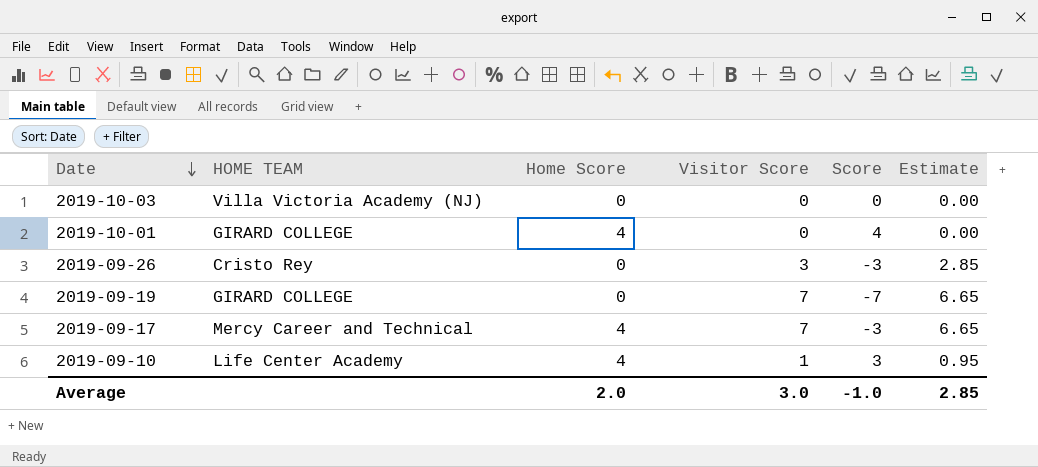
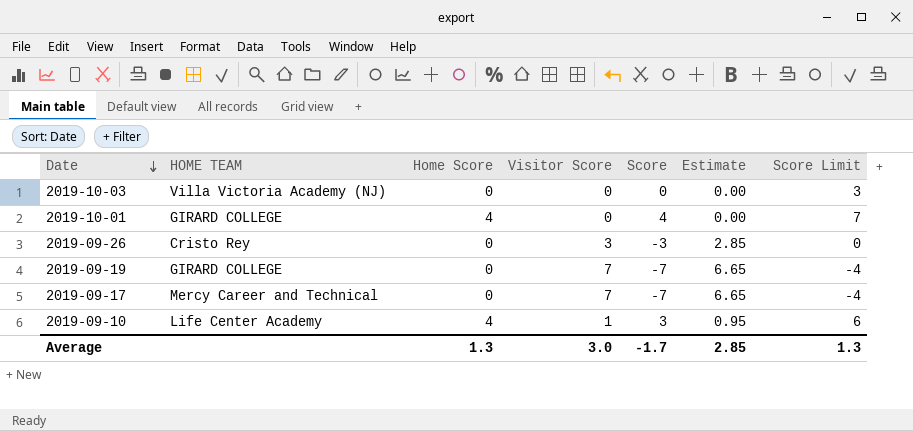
column Score Limit | formula: none -> [Score] + 3
2019-09-17 | Home Score: 4 -> 0
2019-09-17 | Score: -3 -> -7
Average | Home Score: 2.0 -> 1.3
Average | Score: -1.0 -> -1.7

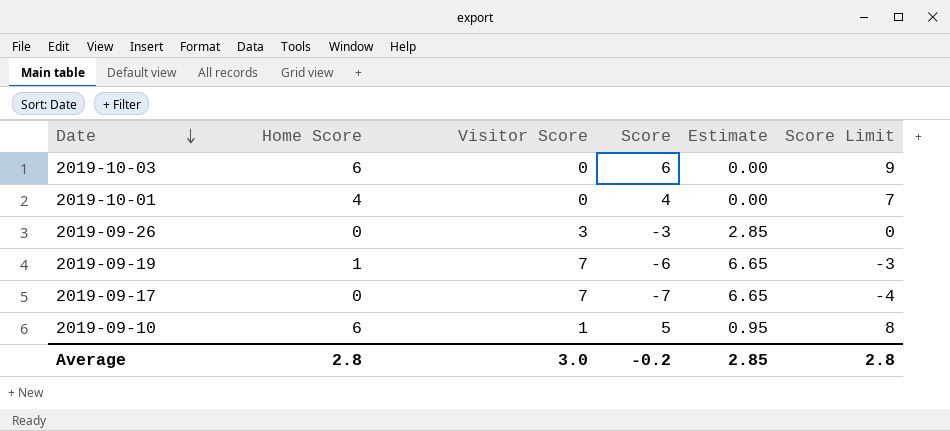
column HOME TEAM | position: 2 -> none
2019-10-03 | Home Score: 0 -> 6
2019-10-03 | Score: 0 -> 6
2019-10-03 | Score Limit: 3 -> 9
2019-09-19 | Home Score: 0 -> 1
2019-09-19 | Score: -7 -> -6
2019-09-19 | Score Limit: -4 -> -3
2019-09-10 | Home Score: 4 -> 6
2019-09-10 | Score: 3 -> 5
2019-09-10 | Score Limit: 6 -> 8
Average | Home Score: 1.3 -> 2.8
Average | Score: -1.7 -> -0.2
Average | Score Limit: 1.3 -> 2.8

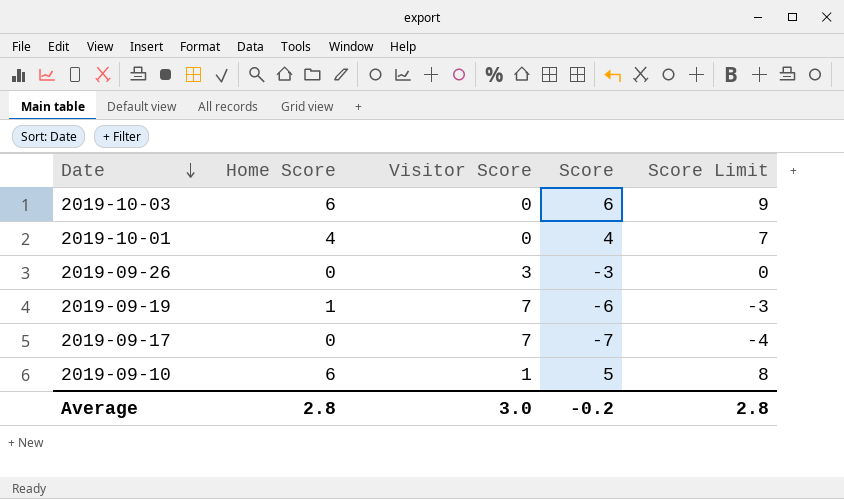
column Estimate | formula: [Visitor Score] * 0.95 -> none

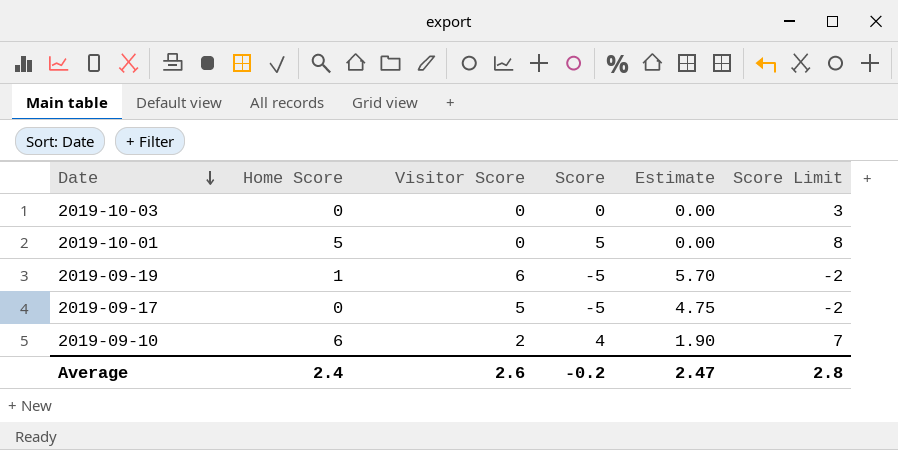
column Estimate | formula: none -> [Visitor Score] * 0.95
row 2019-09-26: 0 | 3 | -3 | 0 -> none
2019-10-03 | Home Score: 6 -> 0
2019-10-03 | Score: 6 -> 0
2019-10-03 | Score Limit: 9 -> 3
2019-10-01 | Home Score: 4 -> 5
2019-10-01 | Score: 4 -> 5
2019-10-01 | Score Limit: 7 -> 8
2019-09-19 | Visitor Score: 7 -> 6
2019-09-19 | Score: -6 -> -5
2019-09-19 | Score Limit: -3 -> -2
2019-09-17 | Visitor Score: 7 -> 5
2019-09-17 | Score: -7 -> -5
2019-09-17 | Score Limit: -4 -> -2
2019-09-10 | Visitor Score: 1 -> 2
2019-09-10 | Score: 5 -> 4
2019-09-10 | Score Limit: 8 -> 7
Average | Home Score: 2.8 -> 2.4
Average | Visitor Score: 3.0 -> 2.6

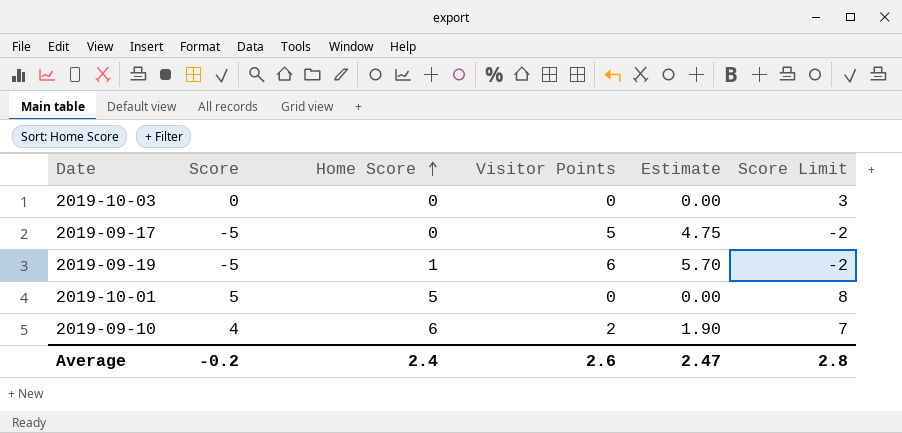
row order: Date descending -> Home Score ascending
column Score | position: 4 -> 2
column name: Visitor Score -> Visitor Points

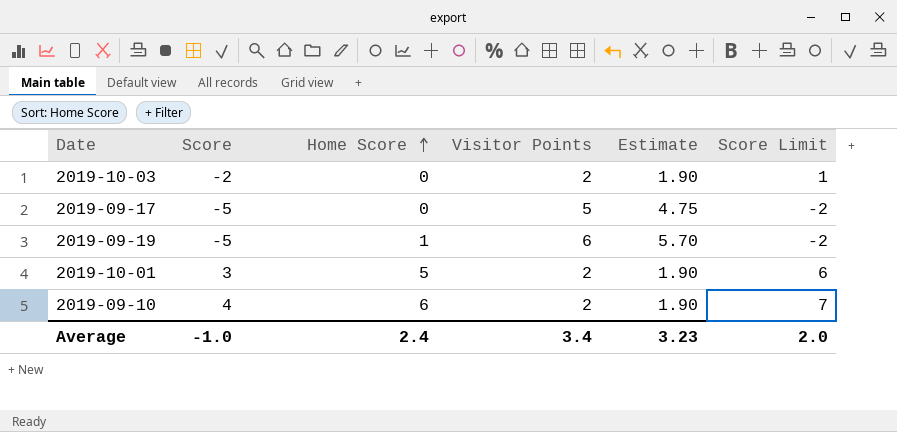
2019-10-03 | Score: 0 -> -2
2019-10-03 | Visitor Points: 0 -> 2
2019-10-03 | Estimate: 0.00 -> 1.90
2019-10-03 | Score Limit: 3 -> 1
2019-10-01 | Score: 5 -> 3
2019-10-01 | Visitor Points: 0 -> 2
2019-10-01 | Estimate: 0.00 -> 1.90
2019-10-01 | Score Limit: 8 -> 6
Average | Score: -0.2 -> -1.0
Average | Visitor Points: 2.6 -> 3.4
Average | Estimate: 2.47 -> 3.23
Average | Score Limit: 2.8 -> 2.0

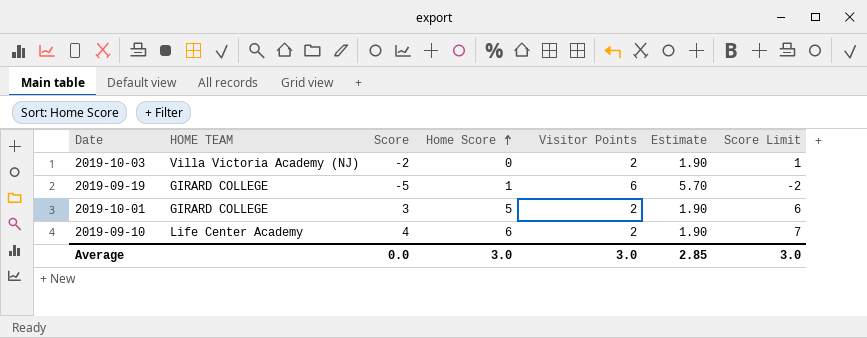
column HOME TEAM | position: none -> 2
row 2019-09-17: -5 | 0 | 5 | 4.75 | -2 -> none
Average | Score: -1.0 -> 0.0
Average | Home Score: 2.4 -> 3.0
Average | Visitor Points: 3.4 -> 3.0
Average | Estimate: 3.23 -> 2.85
Average | Score Limit: 2.0 -> 3.0

